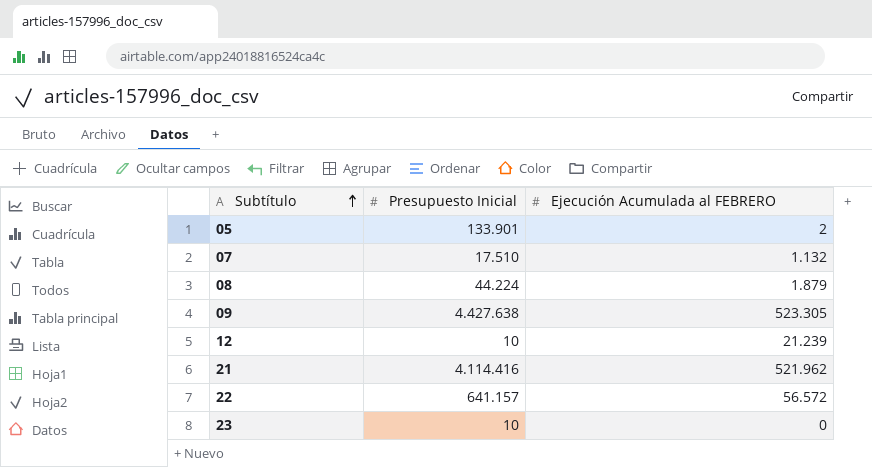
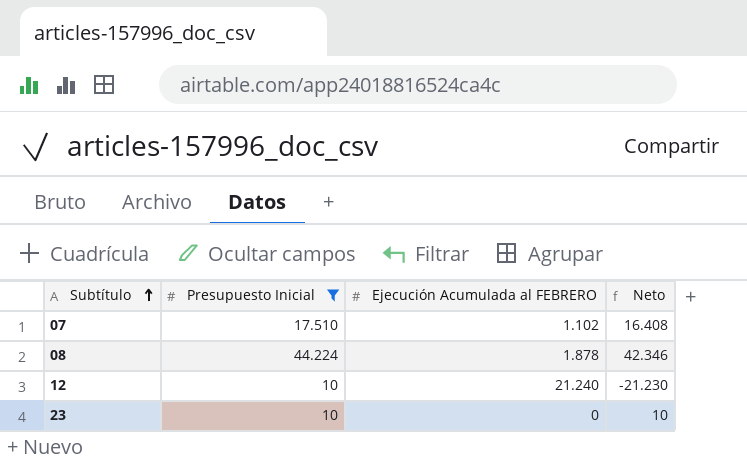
filter: none -> Presupuesto Inicial <= 44.224
column Neto | formula: none -> [Presupuesto Inicial] - [Ejecución Acumulada al FEBRERO]
07 | Ejecución Acumulada al FEBRERO: 1.132 -> 1.102
08 | Ejecución Acumulada al FEBRERO: 1.879 -> 1.878
12 | Ejecución Acumulada al FEBRERO: 21.239 -> 21.240

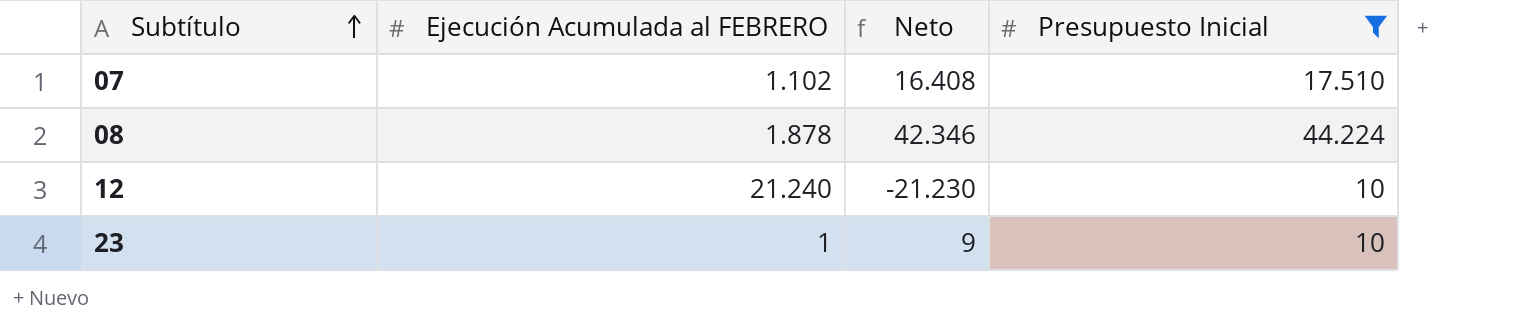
column Presupuesto Inicial | position: 2 -> 4
23 | Ejecución Acumulada al FEBRERO: 0 -> 1
23 | Neto: 10 -> 9

